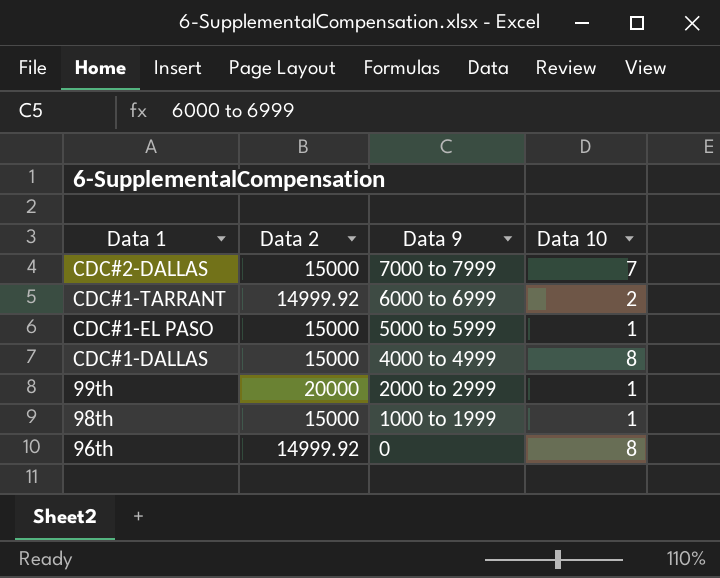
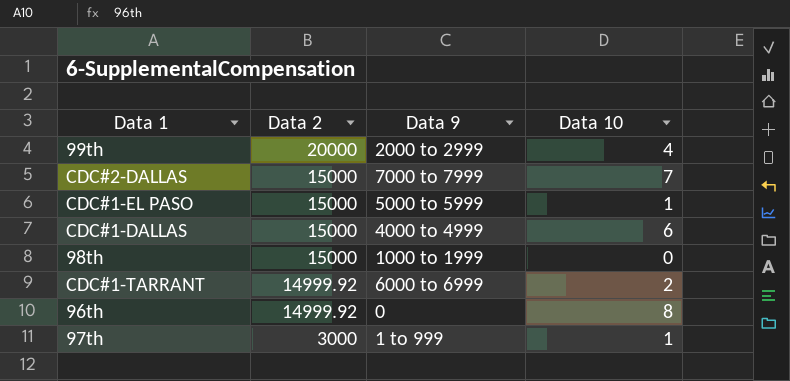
row order: Data 1 descending -> Data 2 descending
99th | Data 10: 1 -> 4
CDC#1-DALLAS | Data 10: 8 -> 6
98th | Data 10: 1 -> 0
row 97th: none -> 3000 | 1 to 999 | 1

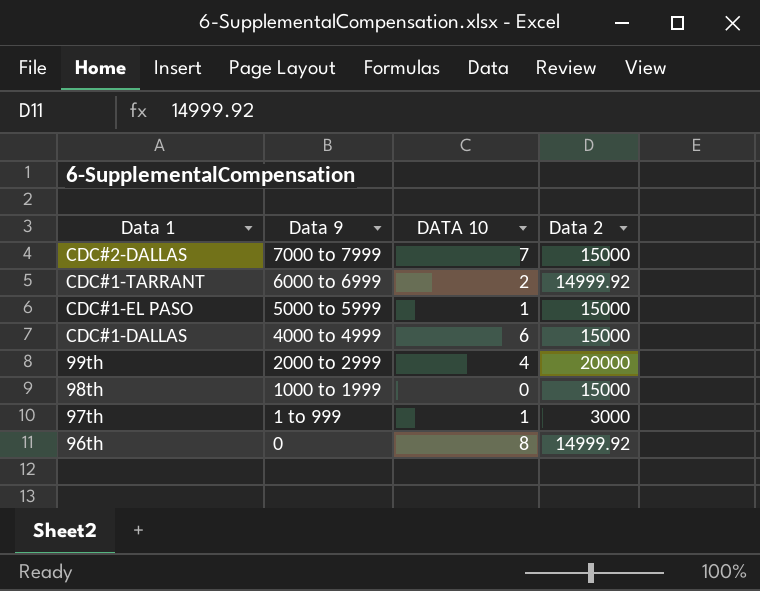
row order: Data 2 descending -> Data 1 descending
column name: Data 10 -> DATA 10
column Data 2 | position: 2 -> 4

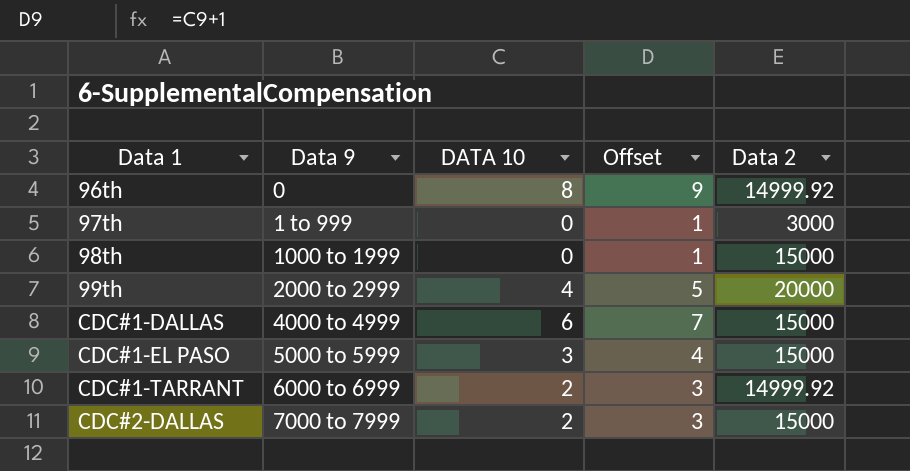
row order: Data 1 descending -> Data 1 ascending
column Offset | formula: none -> [DATA 10] + 1
97th | DATA 10: 1 -> 0
CDC#1-EL PASO | DATA 10: 1 -> 3
CDC#2-DALLAS | DATA 10: 7 -> 2

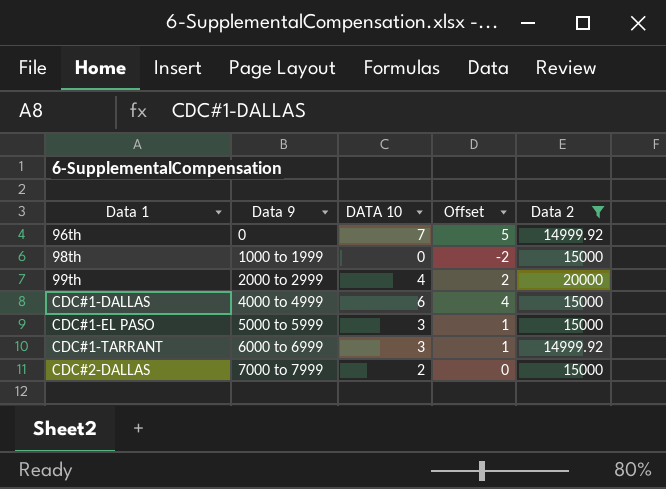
filter: none -> Data 2 != 3000
column Offset | formula: [DATA 10] + 1 -> [DATA 10] - 2
96th | DATA 10: 8 -> 7
CDC#1-TARRANT | DATA 10: 2 -> 3

